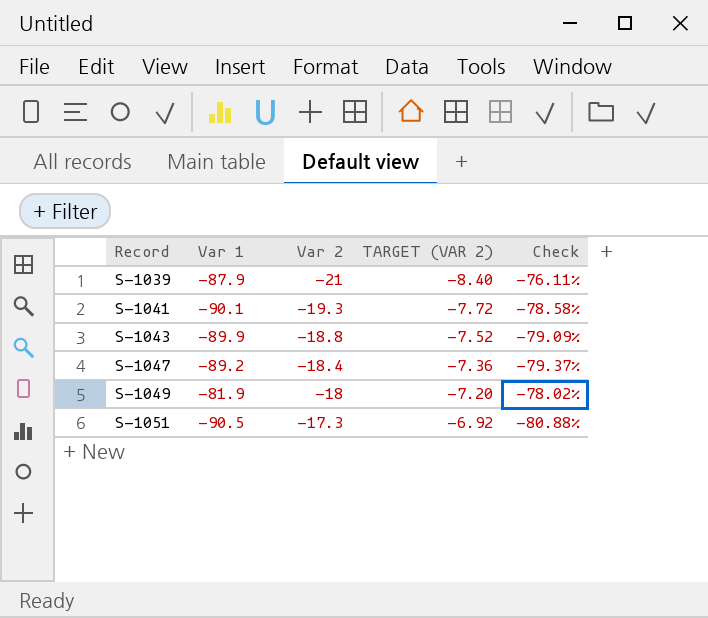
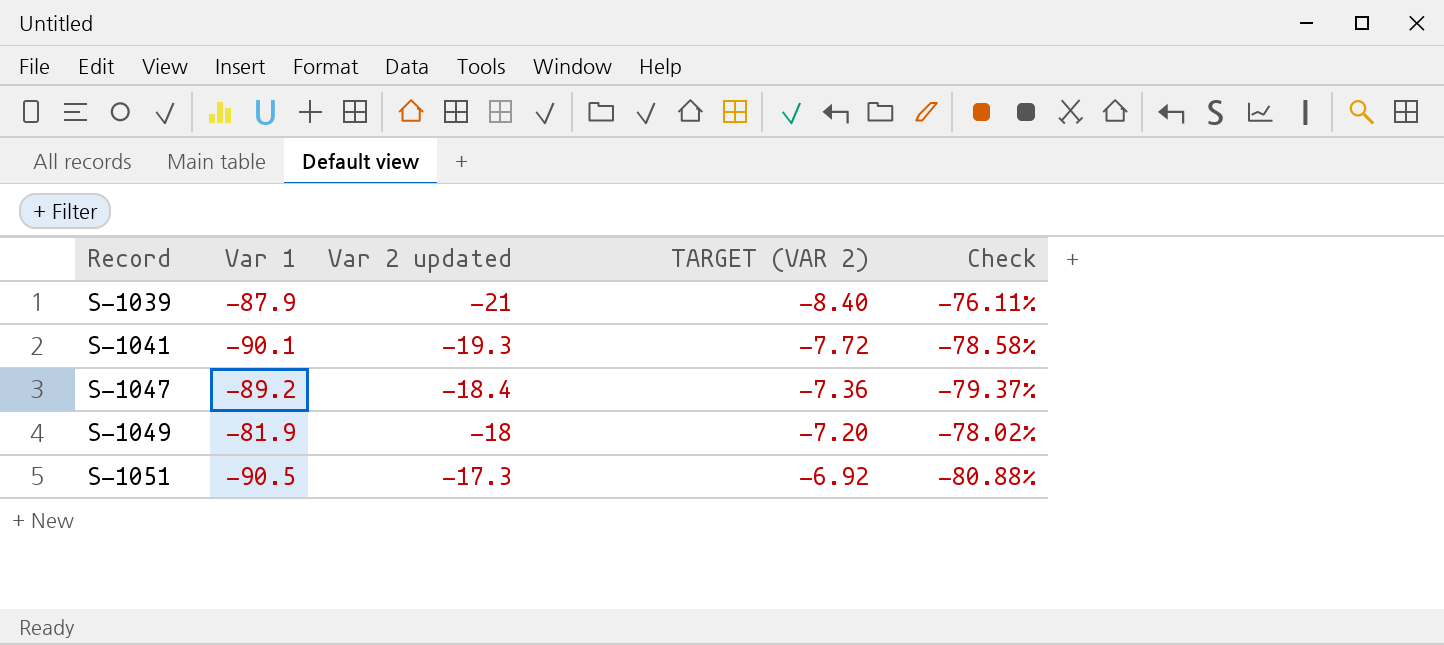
column name: Var 2 -> Var 2 updated
row S-1043: -89.9 | -18.8 | -7.52 | -79.09% -> none

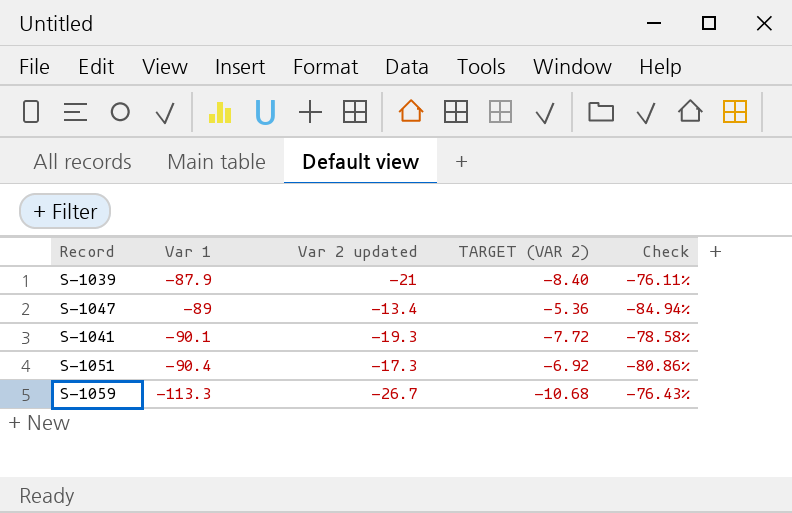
row order: Record ascending -> Var 1 descending
row S-1049: -81.9 | -18 | -7.20 | -78.02% -> none
S-1047 | Var 1: -89.2 -> -89
S-1047 | Var 2 updated: -18.4 -> -13.4
S-1047 | TARGET (VAR 2): -7.36 -> -5.36
S-1047 | Check: -79.37% -> -84.94%
S-1051 | Var 1: -90.5 -> -90.4
S-1051 | Check: -80.88% -> -80.86%
row S-1059: none -> -113.3 | -26.7 | -10.68 | -76.43%

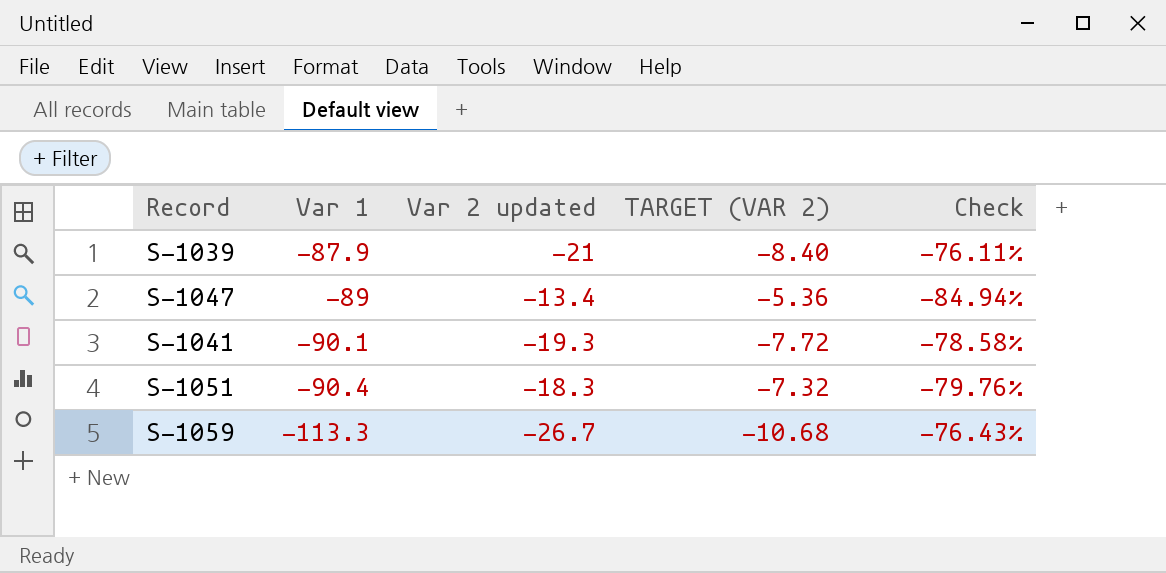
S-1051 | Var 2 updated: -17.3 -> -18.3
S-1051 | TARGET (VAR 2): -6.92 -> -7.32
S-1051 | Check: -80.86% -> -79.76%

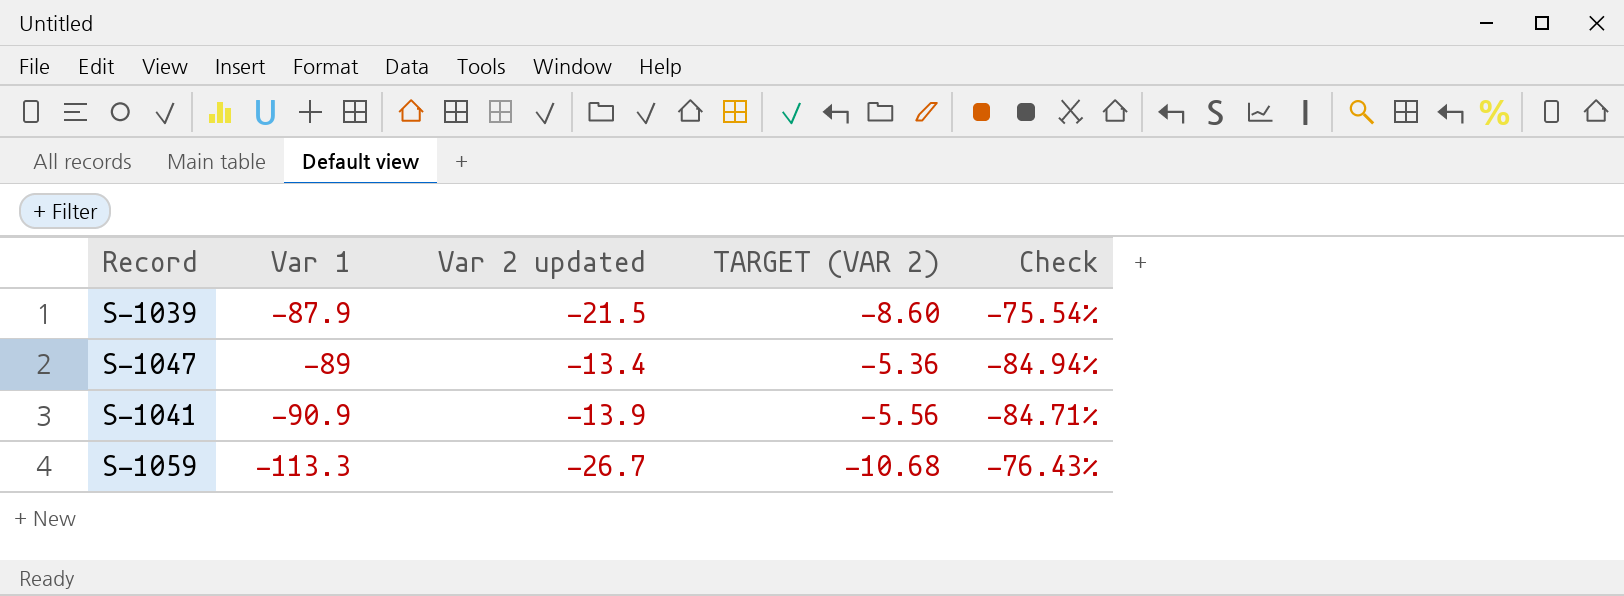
row S-1051: -90.4 | -18.3 | -7.32 | -79.76% -> none
S-1039 | Var 2 updated: -21 -> -21.5
S-1039 | TARGET (VAR 2): -8.40 -> -8.60
S-1039 | Check: -76.11% -> -75.54%
S-1041 | Var 1: -90.1 -> -90.9
S-1041 | Var 2 updated: -19.3 -> -13.9
S-1041 | TARGET (VAR 2): -7.72 -> -5.56
S-1041 | Check: -78.58% -> -84.71%

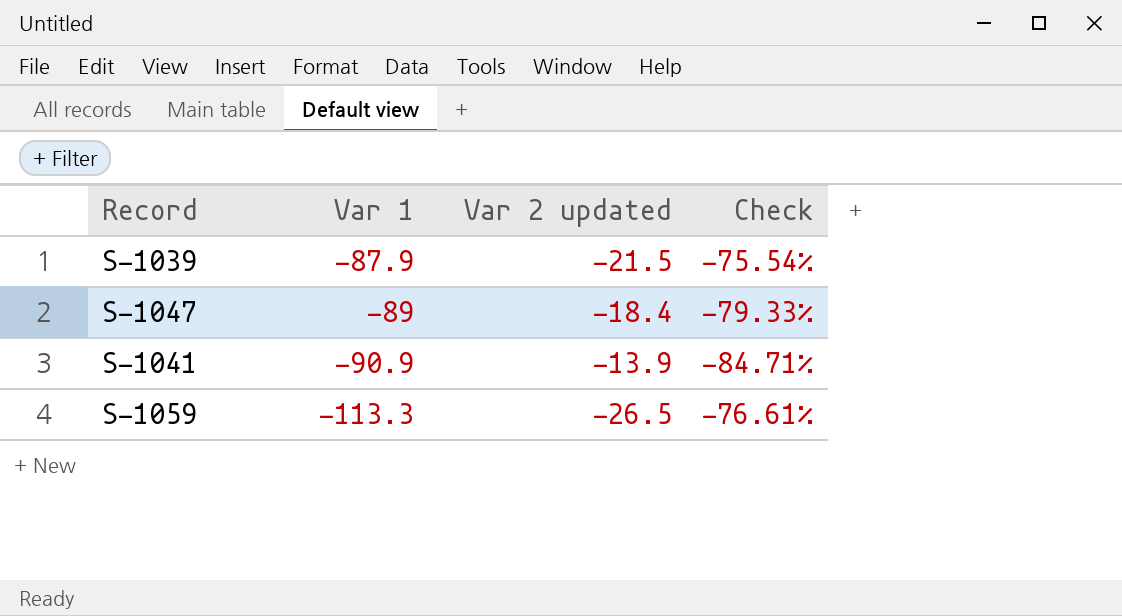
column TARGET (VAR 2) | formula: [Var 2 updated] * 0.4 -> none
S-1047 | Var 2 updated: -13.4 -> -18.4
S-1047 | Check: -84.94% -> -79.33%
S-1059 | Var 2 updated: -26.7 -> -26.5
S-1059 | Check: -76.43% -> -76.61%

